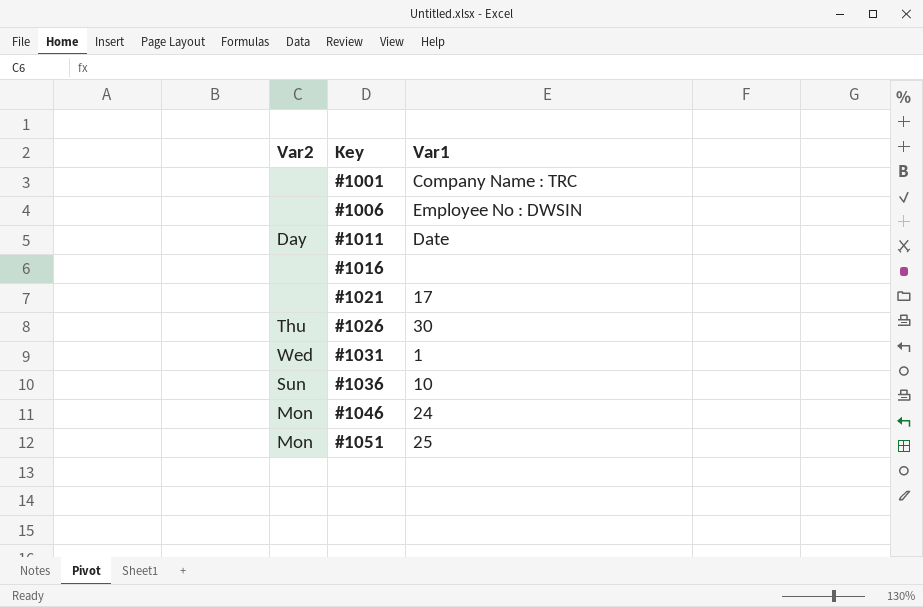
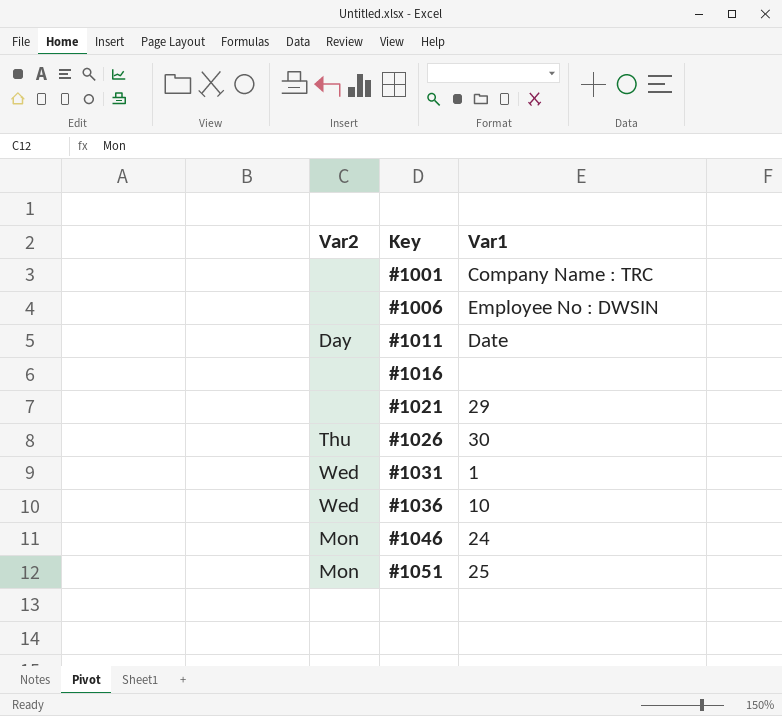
#1021 | Var1: 17 -> 29
#1036 | Var2: Sun -> Wed

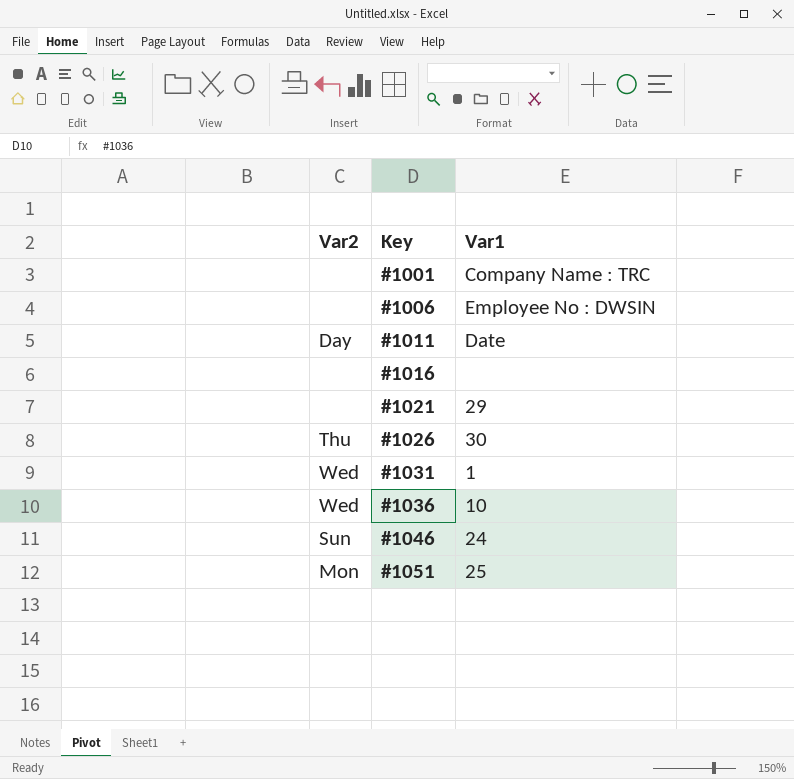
#1046 | Var2: Mon -> Sun

